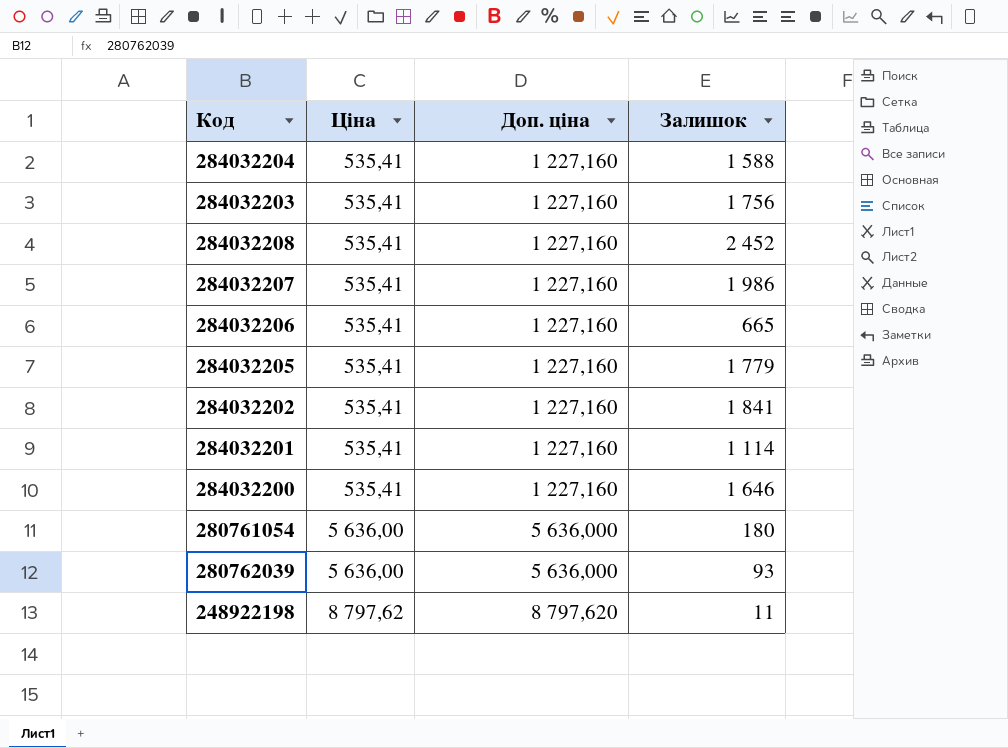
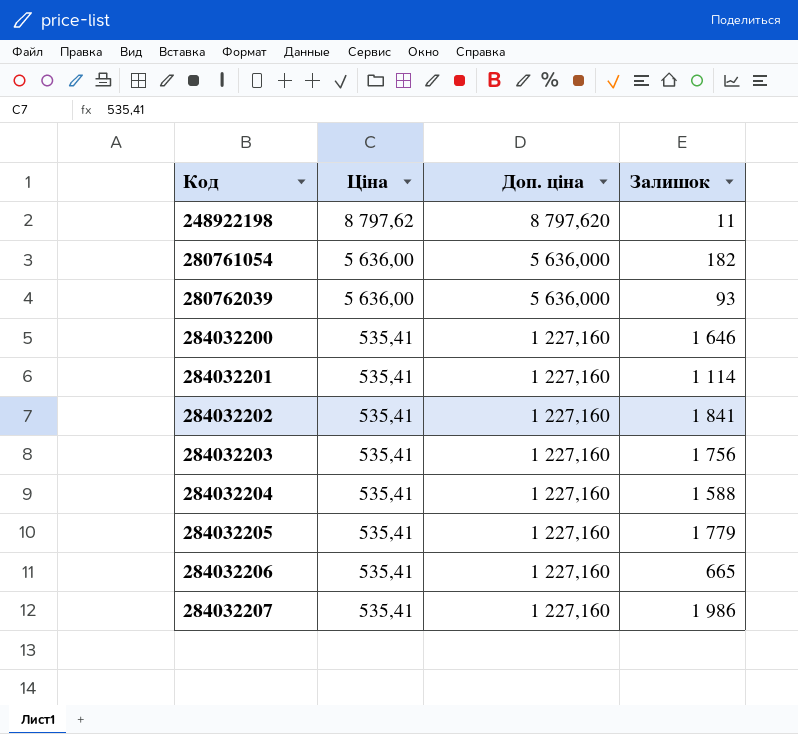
row order: Ціна ascending -> Код ascending
row 284032208: 535,41 | 1 227,160 | 2 452 -> none
280761054 | Залишок: 180 -> 182

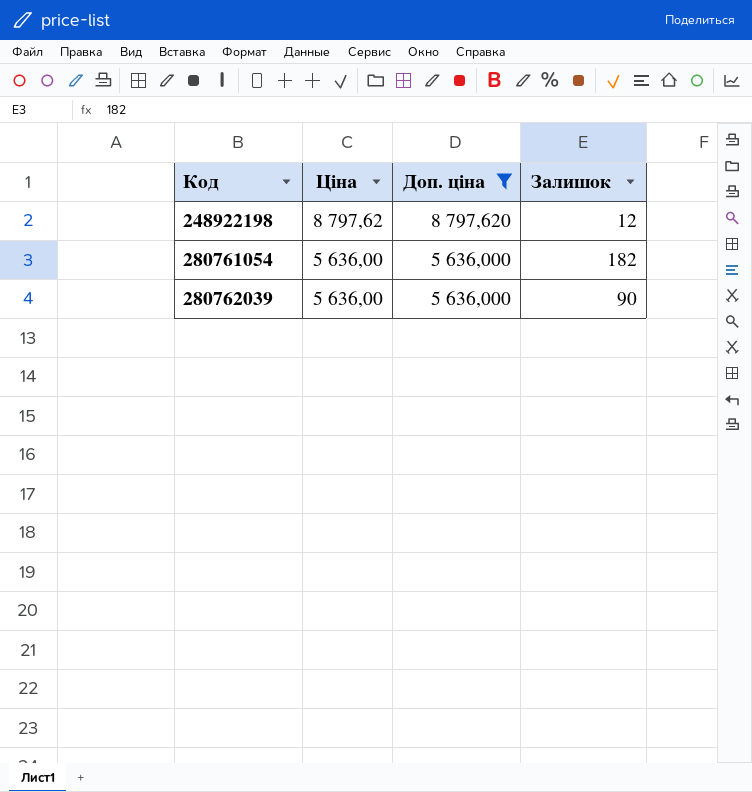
filter: none -> Доп. ціна != 1 227,160
248922198 | Залишок: 11 -> 12
280762039 | Залишок: 93 -> 90

